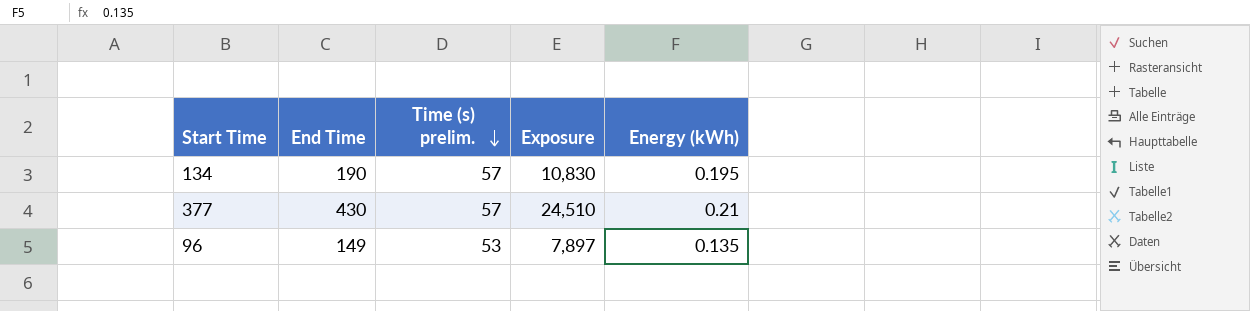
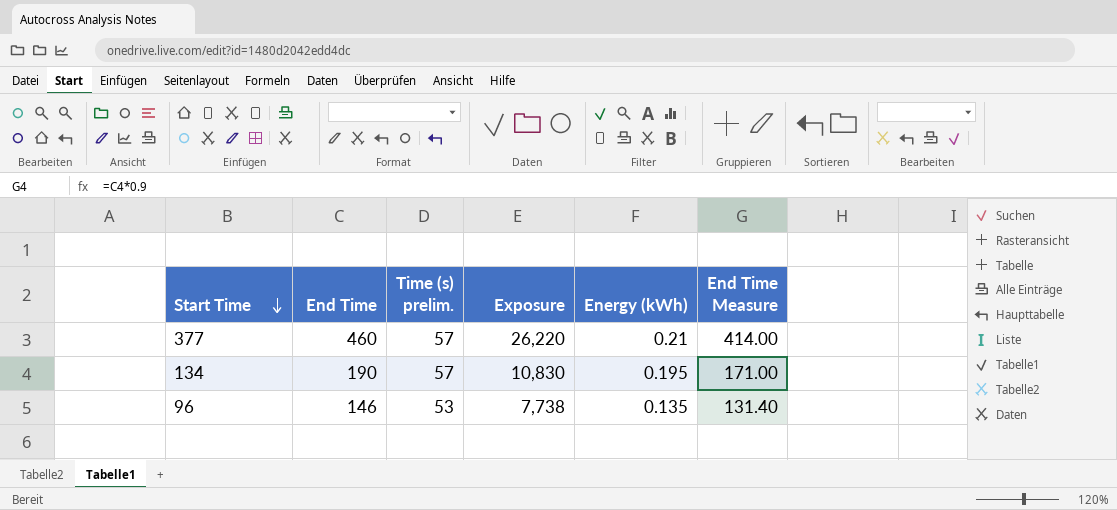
row order: Time (s) prelim. descending -> Start Time descending
column End Time Measure | formula: none -> [End Time] * 0.9
377 | End Time: 430 -> 460
377 | Exposure: 24,510 -> 26,220
96 | End Time: 149 -> 146
96 | Exposure: 7,897 -> 7,738

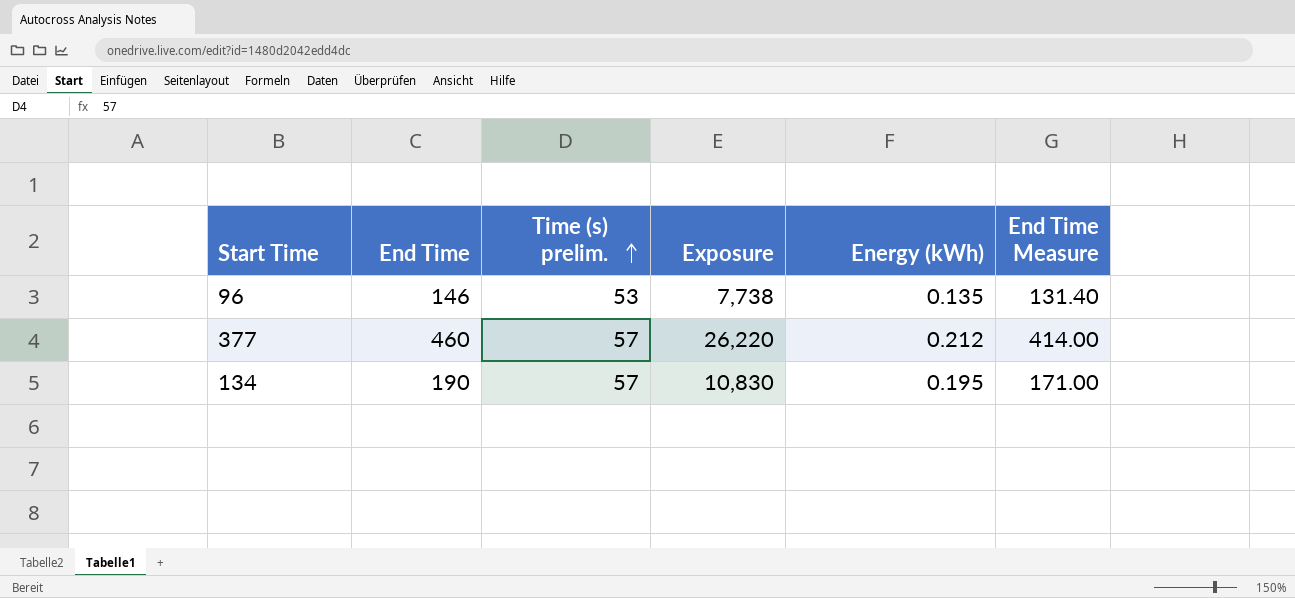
row order: Start Time descending -> Time (s) prelim. ascending
377 | Energy (kWh): 0.21 -> 0.212

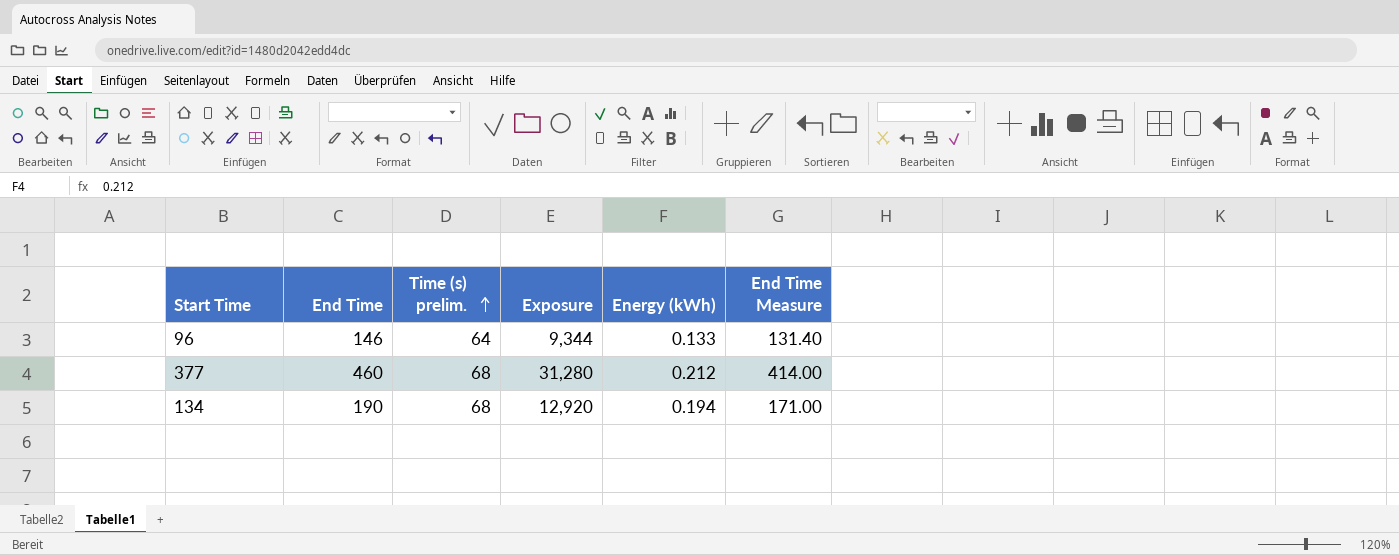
96 | Time (s) prelim.: 53 -> 64
96 | Exposure: 7,738 -> 9,344
96 | Energy (kWh): 0.135 -> 0.133
377 | Time (s) prelim.: 57 -> 68
377 | Exposure: 26,220 -> 31,280
134 | Time (s) prelim.: 57 -> 68
134 | Exposure: 10,830 -> 12,920
134 | Energy (kWh): 0.195 -> 0.194

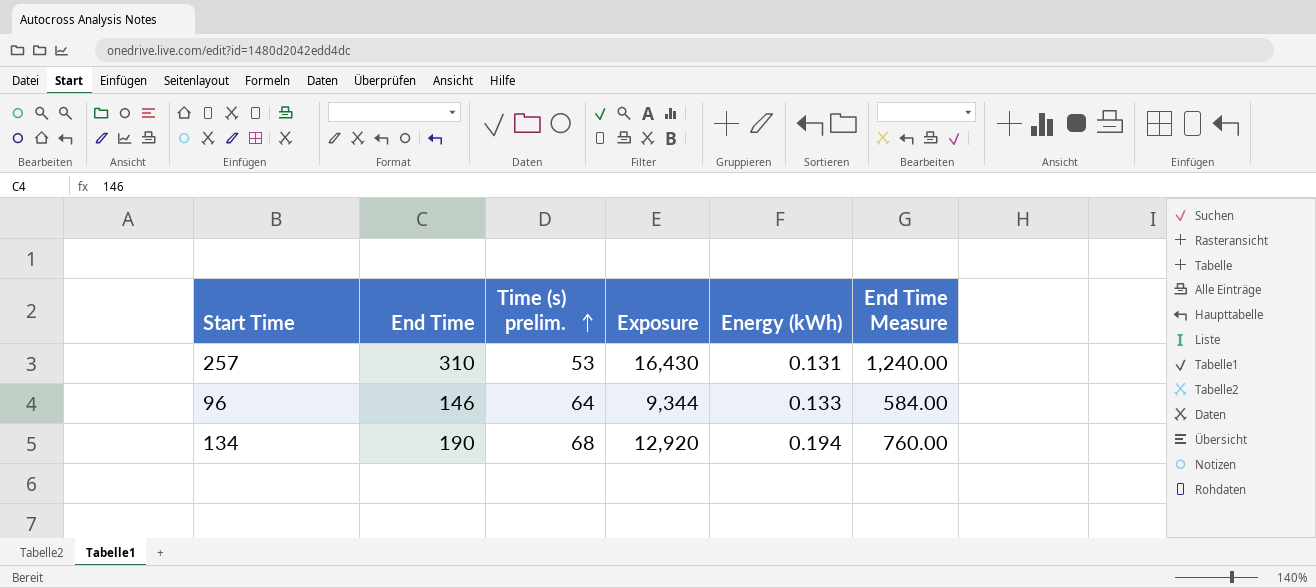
column End Time Measure | formula: [End Time] * 0.9 -> [End Time] * 4
row 377: 460 | 68 | 31,280 | 0.212 | 414.00 -> none
row 257: none -> 310 | 53 | 16,430 | 0.131 | 1,240.00

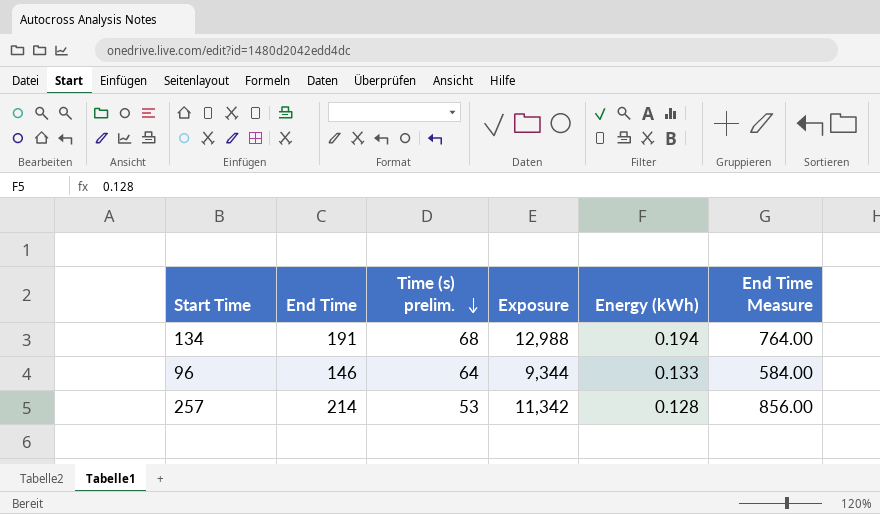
row order: Time (s) prelim. ascending -> Time (s) prelim. descending
134 | End Time: 190 -> 191
134 | Exposure: 12,920 -> 12,988
134 | End Time Measure: 760.00 -> 764.00
257 | End Time: 310 -> 214
257 | Exposure: 16,430 -> 11,342
257 | Energy (kWh): 0.131 -> 0.128
257 | End Time Measure: 1,240.00 -> 856.00

